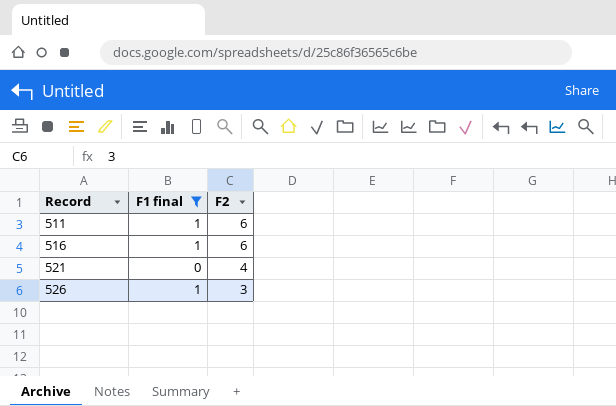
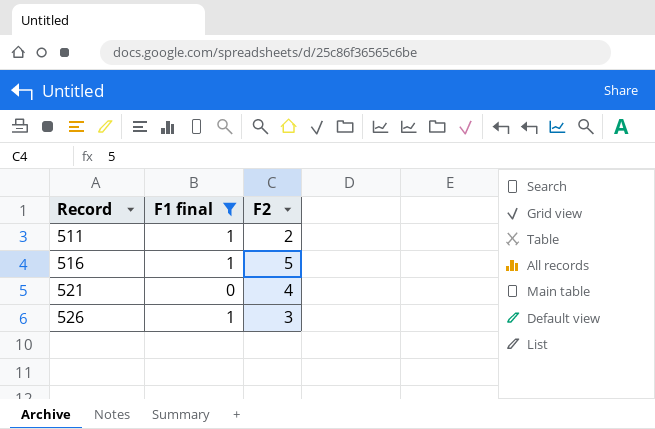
511 | F2: 6 -> 2
516 | F2: 6 -> 5

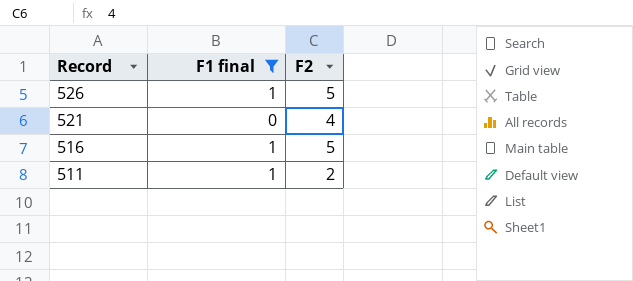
row order: Record ascending -> Record descending
526 | F2: 3 -> 5

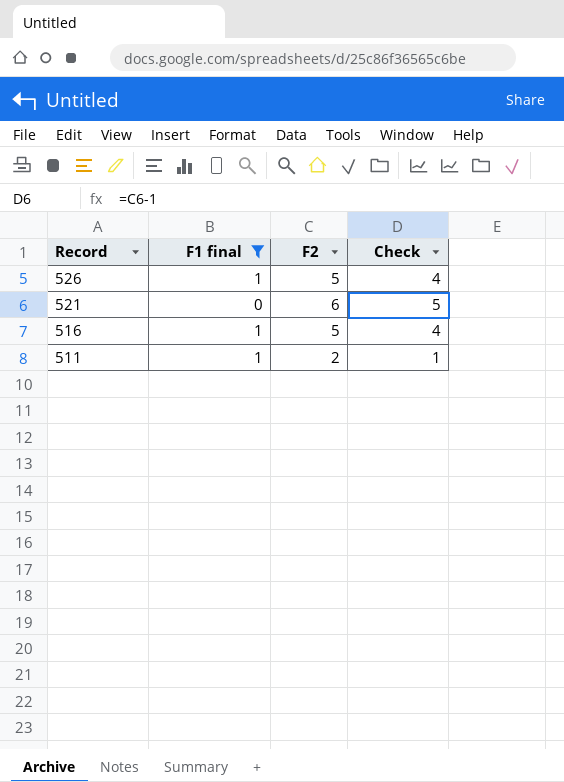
column Check | formula: none -> [F2] - 1
521 | F2: 4 -> 6

